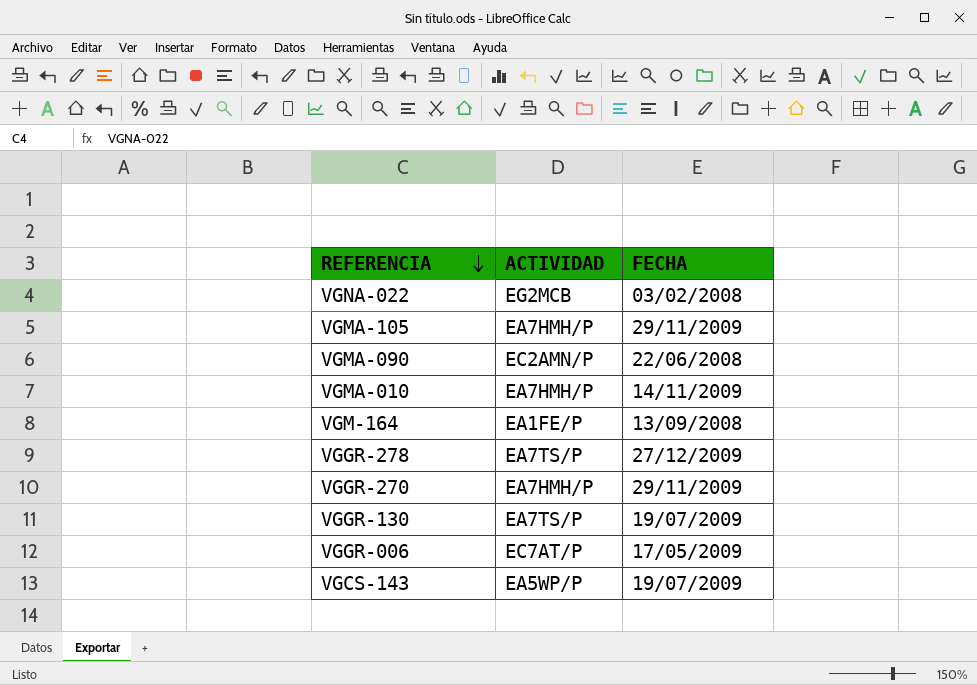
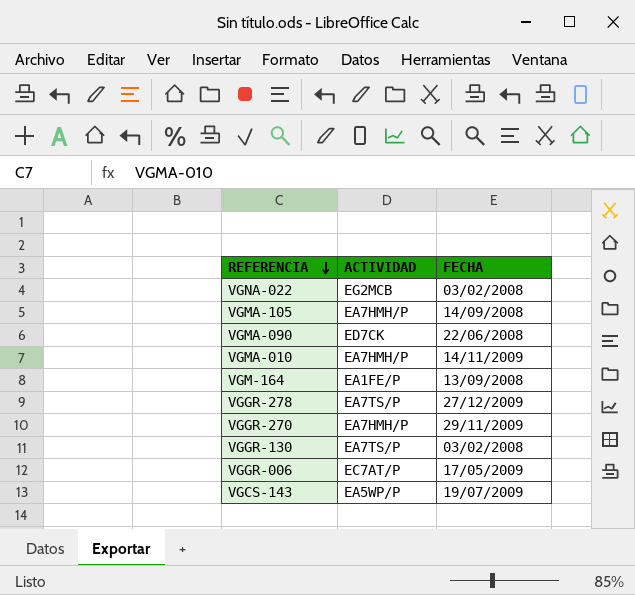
VGMA-105 | FECHA: 29/11/2009 -> 14/09/2008
VGMA-090 | ACTIVIDAD: EC2AMN/P -> ED7CK
VGGR-130 | FECHA: 19/07/2009 -> 03/02/2008

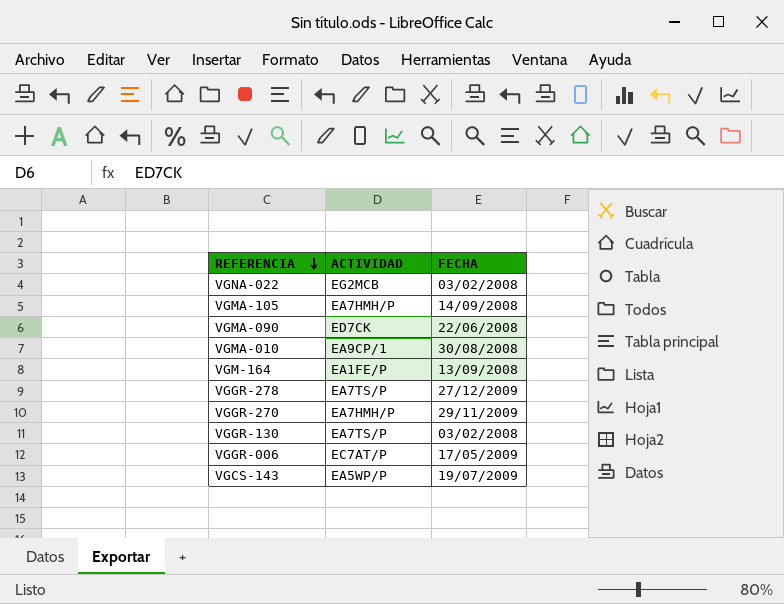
VGMA-010 | ACTIVIDAD: EA7HMH/P -> EA9CP/1
VGMA-010 | FECHA: 14/11/2009 -> 30/08/2008

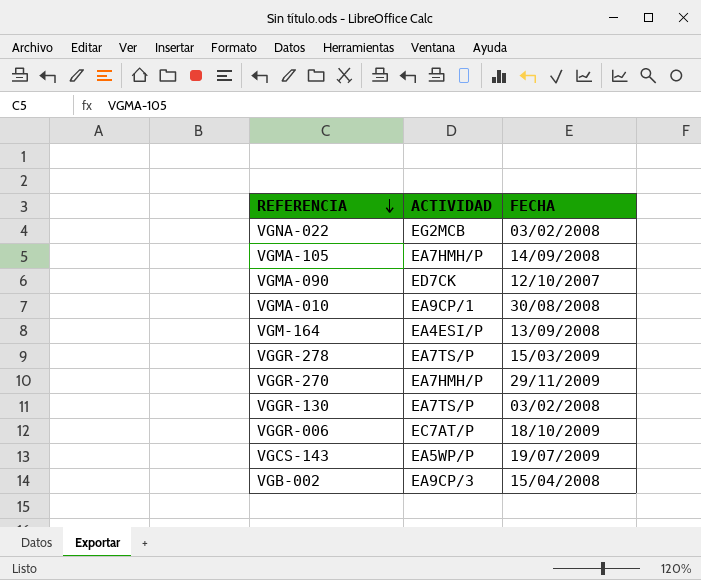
VGMA-090 | FECHA: 22/06/2008 -> 12/10/2007
VGM-164 | ACTIVIDAD: EA1FE/P -> EA4ESI/P
VGGR-278 | FECHA: 27/12/2009 -> 15/03/2009
VGGR-006 | FECHA: 17/05/2009 -> 18/10/2009
row VGB-002: none -> EA9CP/3 | 15/04/2008

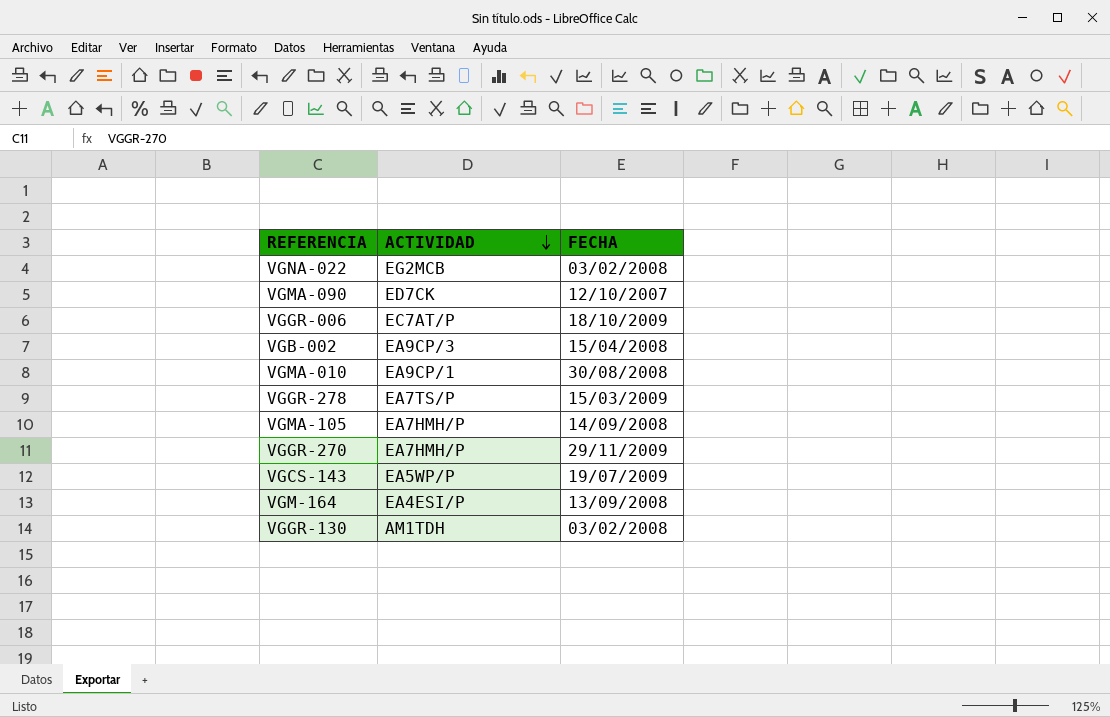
row order: REFERENCIA descending -> ACTIVIDAD descending
VGGR-130 | ACTIVIDAD: EA7TS/P -> AM1TDH

